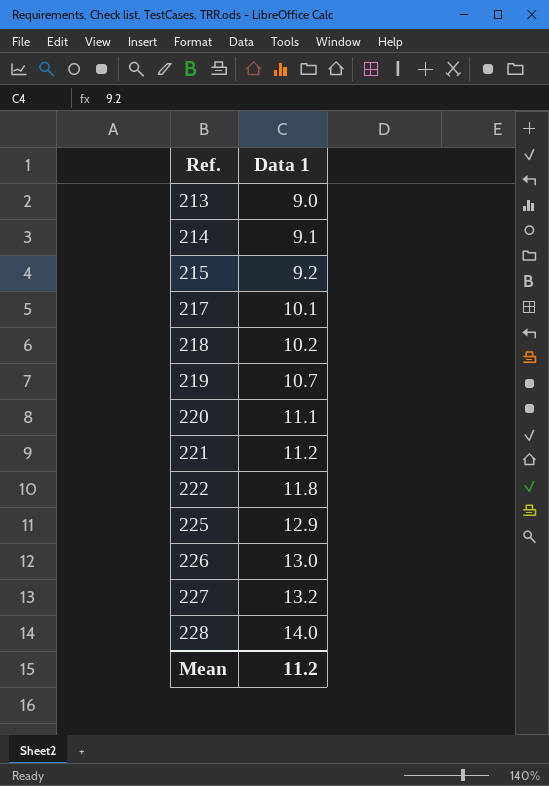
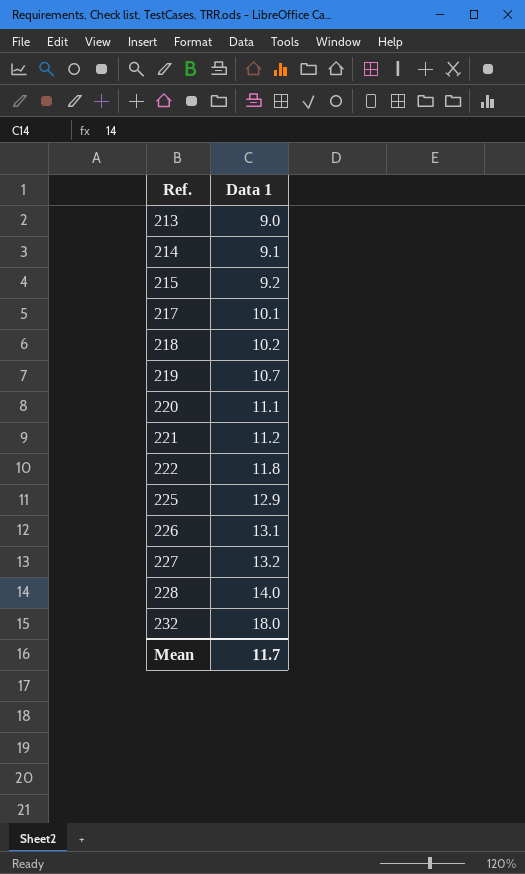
226 | Data 1: 13.0 -> 13.1
row 232: none -> 18.0
Mean | Data 1: 11.2 -> 11.7

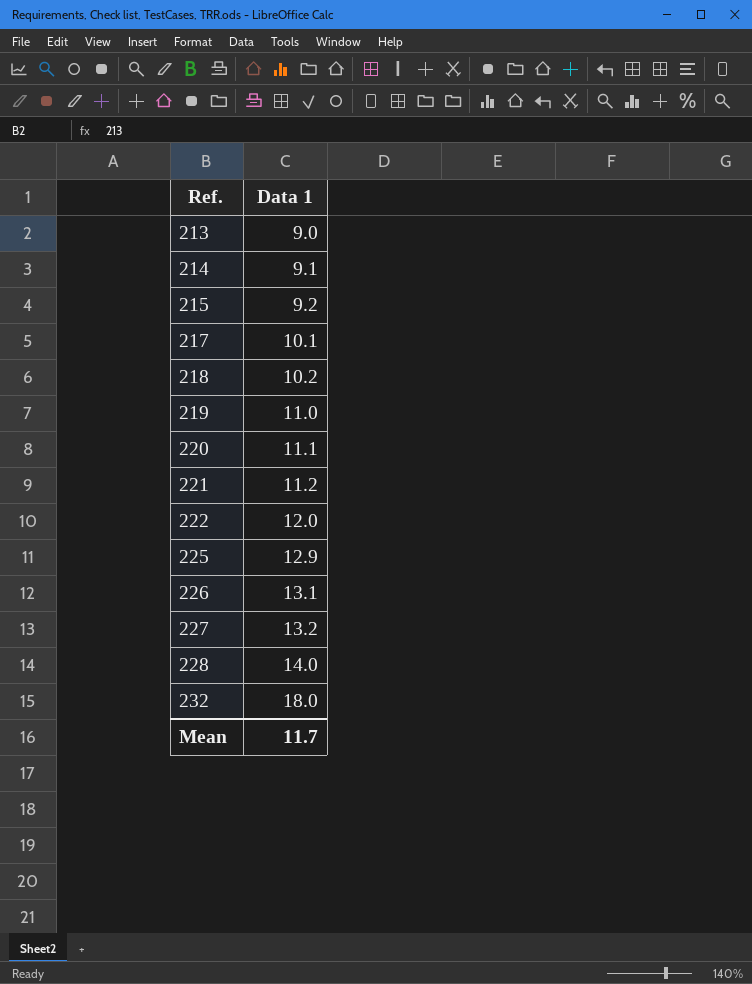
219 | Data 1: 10.7 -> 11.0
222 | Data 1: 11.8 -> 12.0

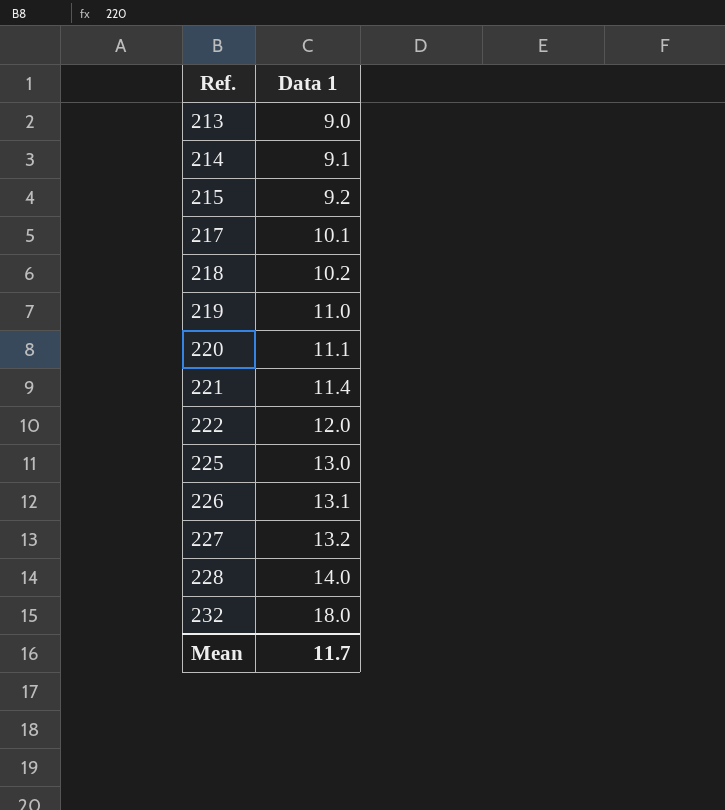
221 | Data 1: 11.2 -> 11.4
225 | Data 1: 12.9 -> 13.0

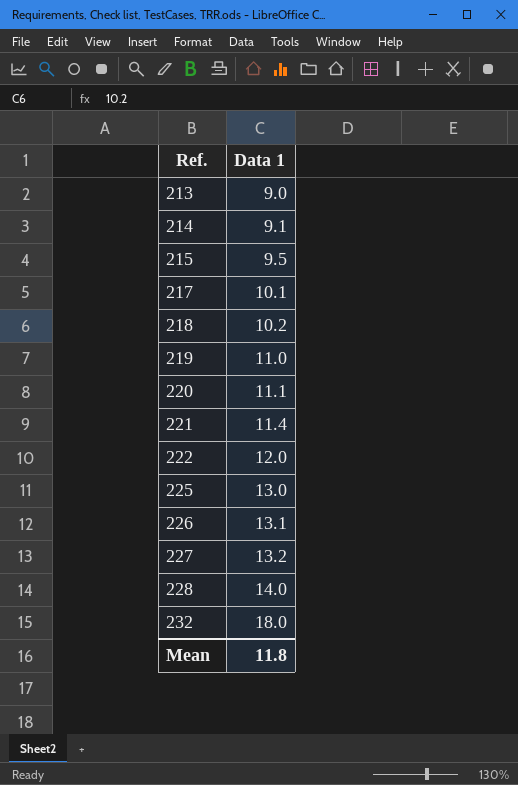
215 | Data 1: 9.2 -> 9.5
Mean | Data 1: 11.7 -> 11.8

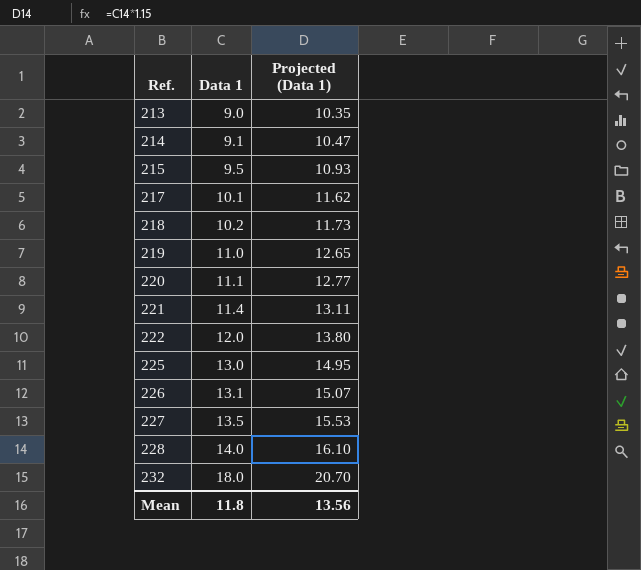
column Projected (Data 1) | formula: none -> [Data 1] * 1.15
227 | Data 1: 13.2 -> 13.5

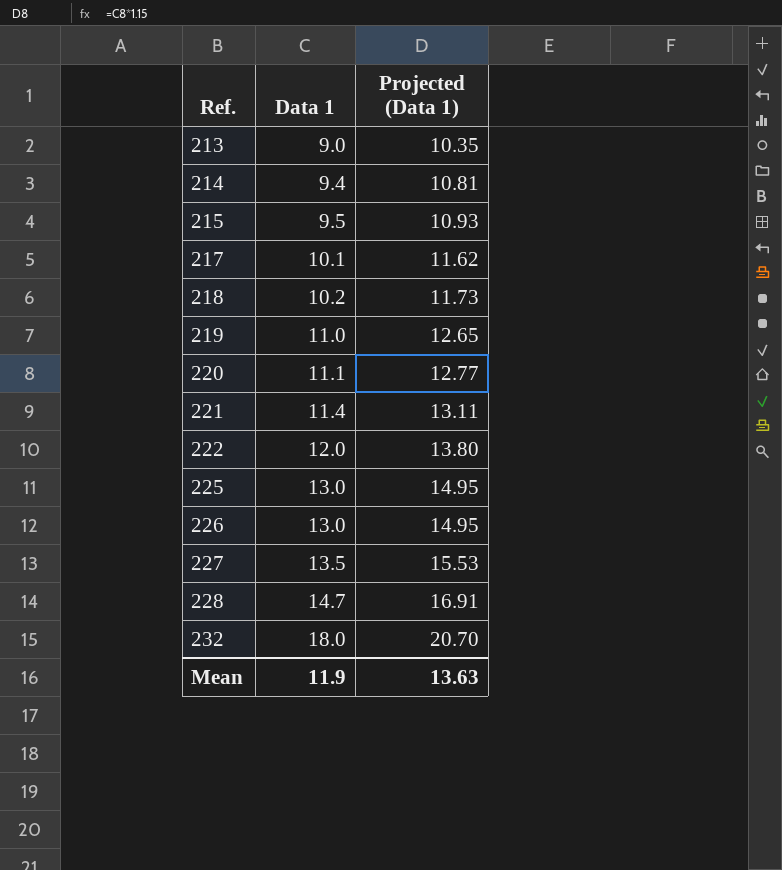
214 | Data 1: 9.1 -> 9.4
214 | Projected (Data 1): 10.47 -> 10.81
226 | Data 1: 13.1 -> 13.0
226 | Projected (Data 1): 15.07 -> 14.95
228 | Data 1: 14.0 -> 14.7
228 | Projected (Data 1): 16.10 -> 16.91
Mean | Data 1: 11.8 -> 11.9
Mean | Projected (Data 1): 13.56 -> 13.63

